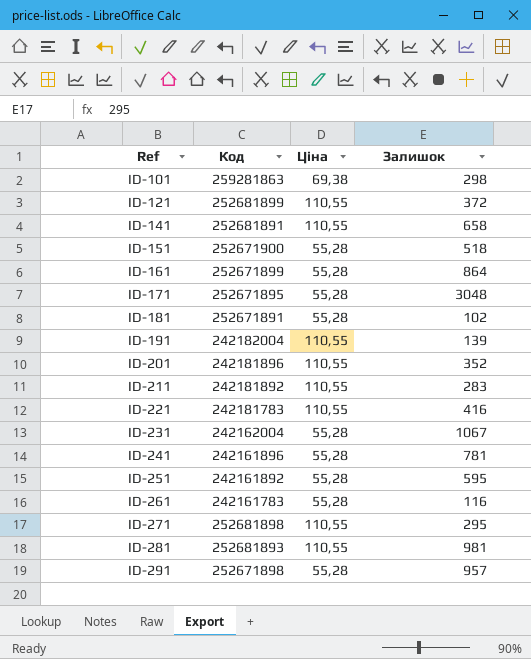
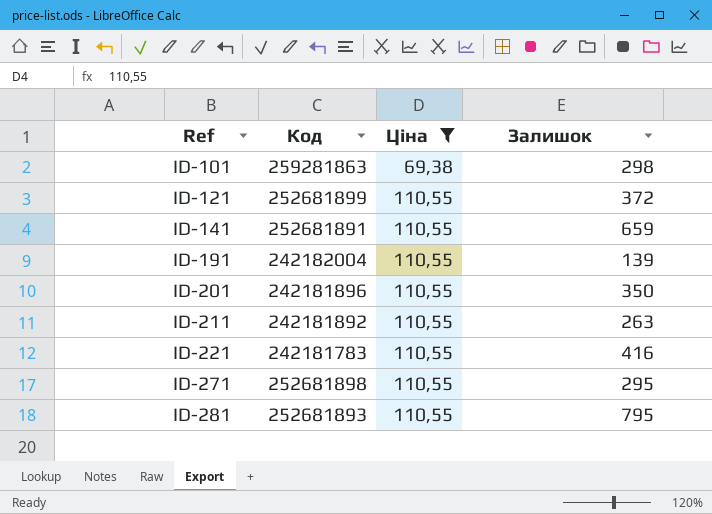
filter: none -> Ціна != 55,28
ID-141 | Залишок: 658 -> 659
ID-201 | Залишок: 352 -> 350
ID-211 | Залишок: 283 -> 263
ID-281 | Залишок: 981 -> 795

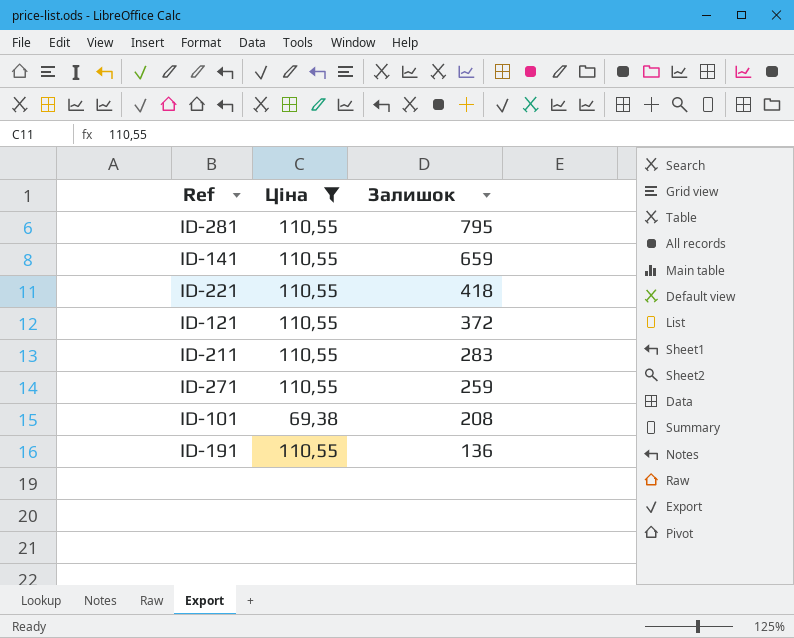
row order: Ref ascending -> Залишок descending
column Код | position: 2 -> none
row ID-201: 242181896 | 110,55 | 350 -> none
ID-221 | Залишок: 416 -> 418
ID-211 | Залишок: 263 -> 283
ID-271 | Залишок: 295 -> 259
ID-101 | Залишок: 298 -> 208
ID-191 | Залишок: 139 -> 136

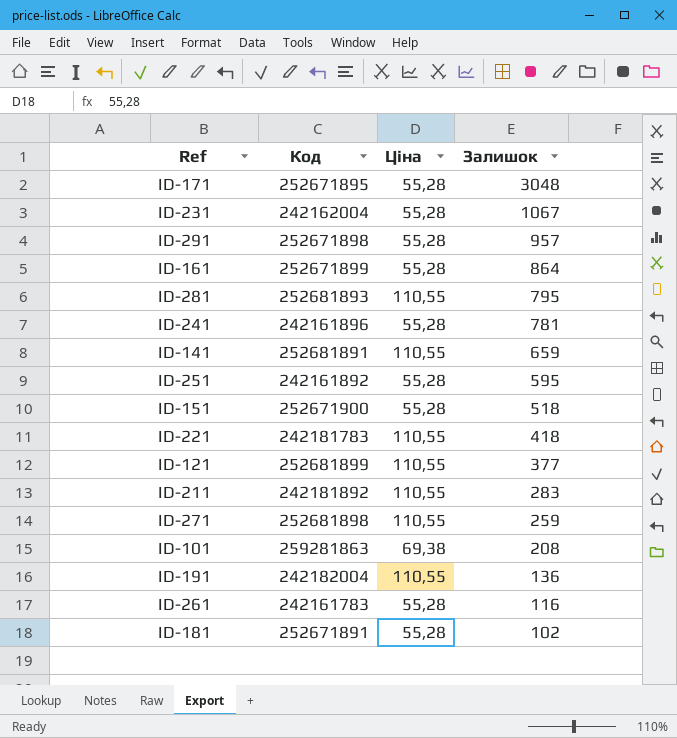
filter: Ціна != 55,28 -> none
column Код | position: none -> 2
ID-121 | Залишок: 372 -> 377

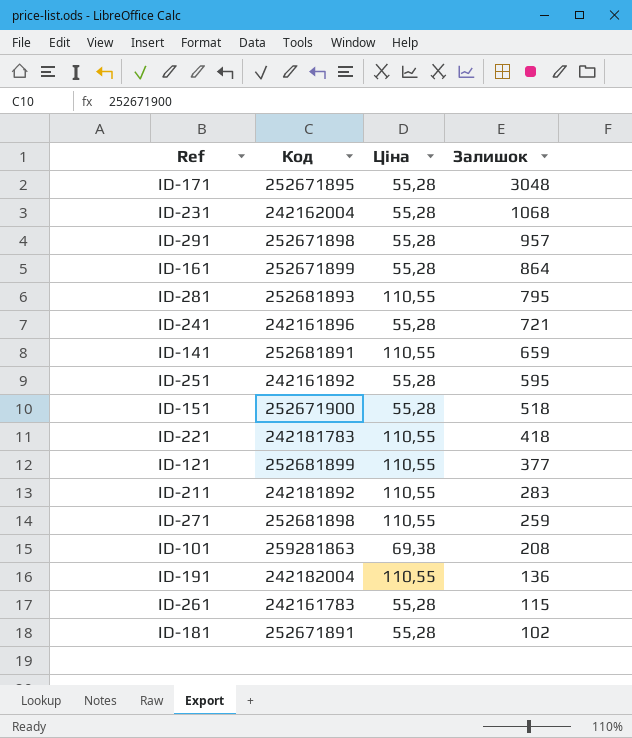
ID-231 | Залишок: 1067 -> 1068
ID-241 | Залишок: 781 -> 721
ID-261 | Залишок: 116 -> 115

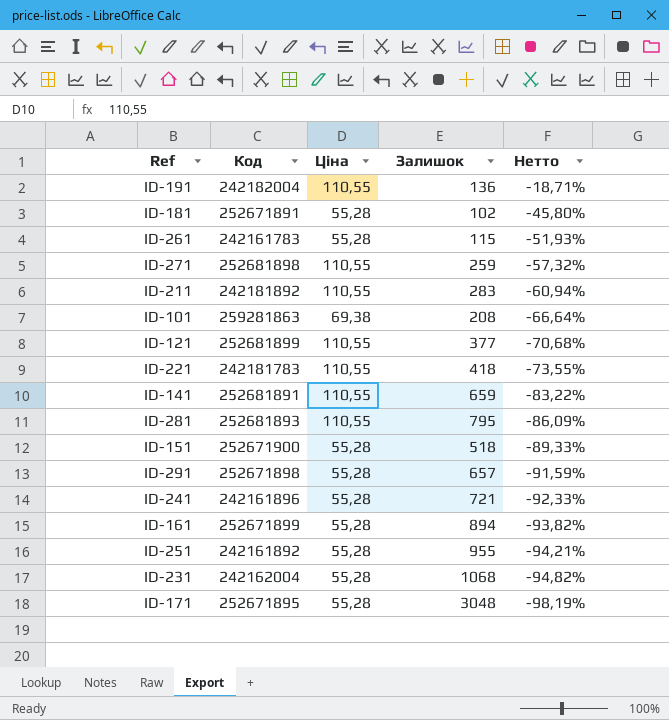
row order: Залишок descending -> Нетто descending
column Нетто | formula: none -> ([Ціна] - [Залишок]) / [Залишок]
ID-291 | Залишок: 957 -> 657
ID-161 | Залишок: 864 -> 894
ID-251 | Залишок: 595 -> 955

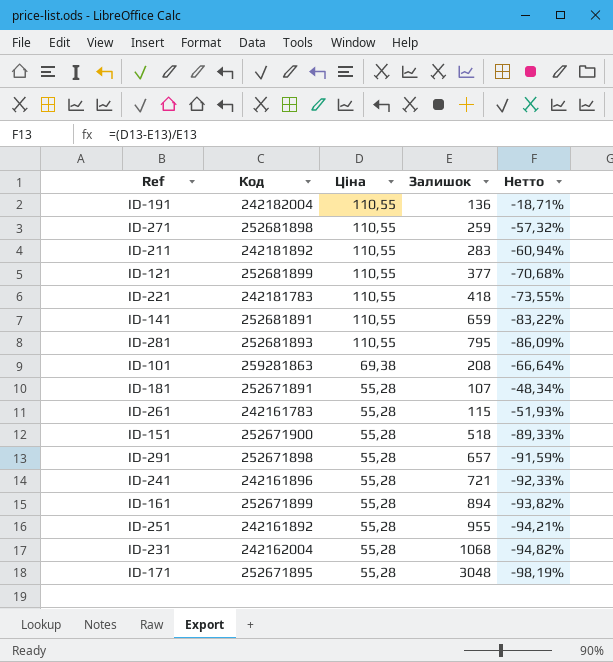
row order: Нетто descending -> Ціна descending
ID-181 | Залишок: 102 -> 107
ID-181 | Нетто: -45,80% -> -48,34%

